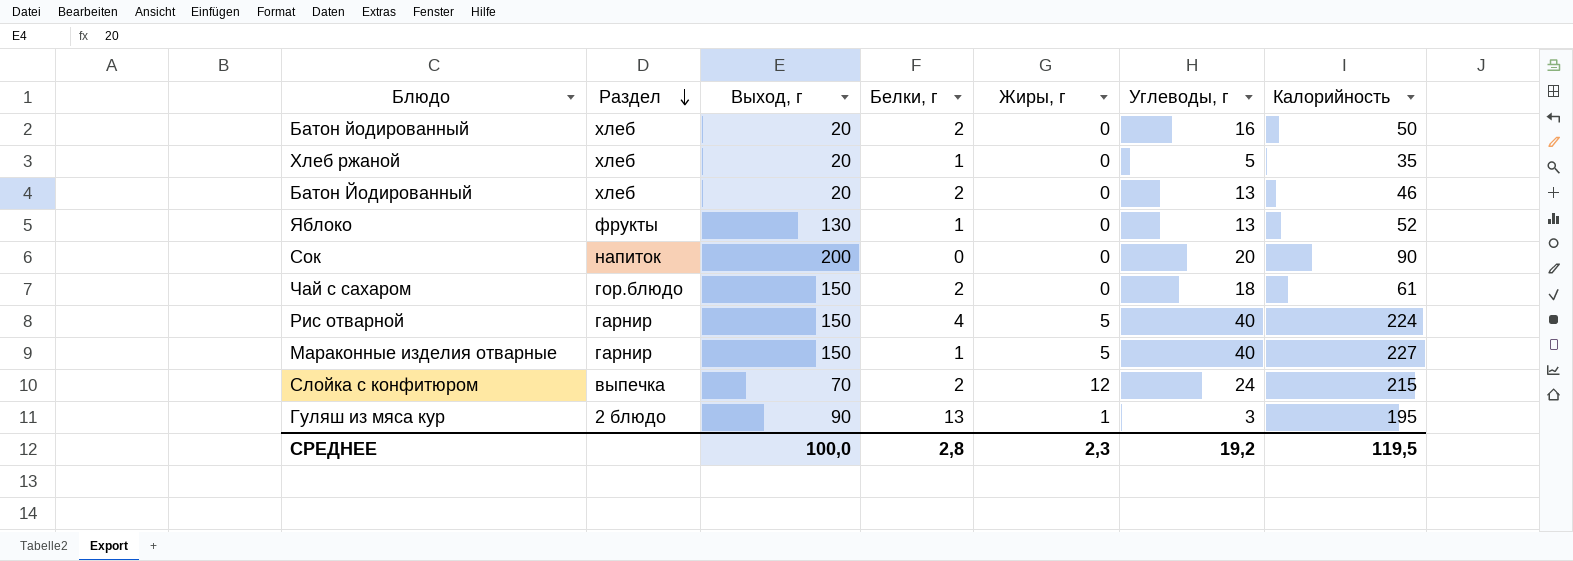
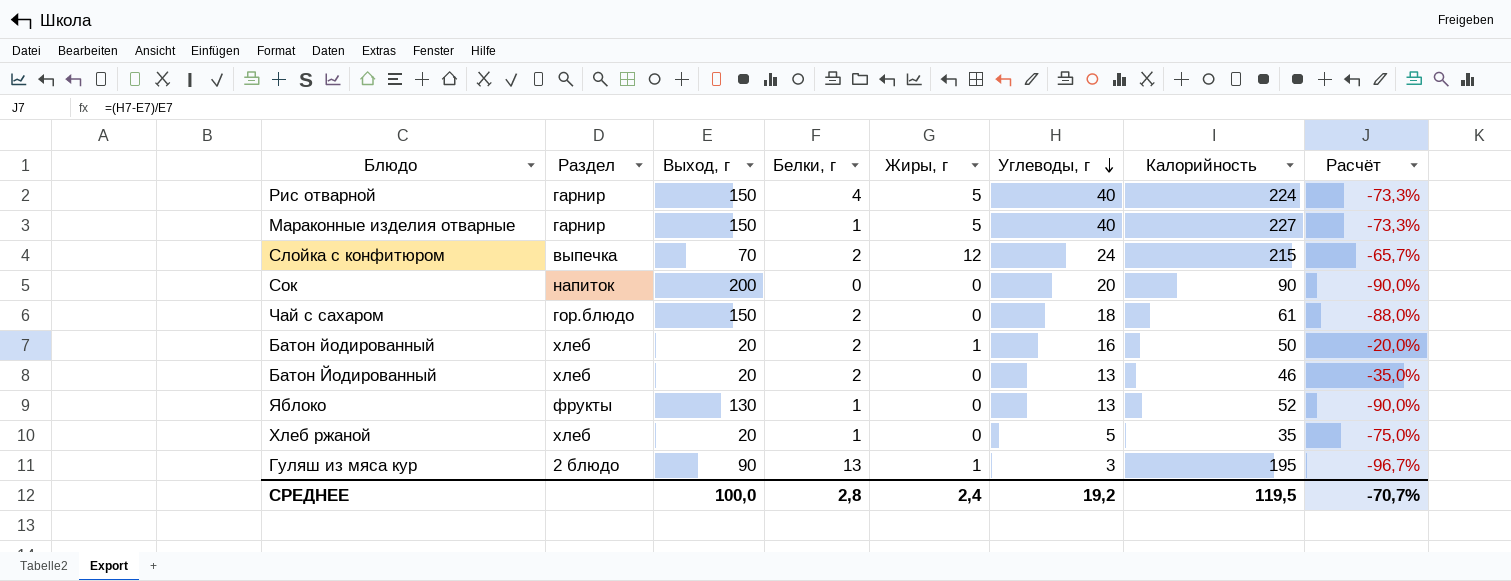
row order: Раздел descending -> Углеводы, г descending
column Расчёт | formula: none -> ([Углеводы, г] - [Выход, г]) / [Выход, г]
Батон йодированный | Жиры, г: 0 -> 1
СРЕДНЕЕ | Жиры, г: 2,3 -> 2,4

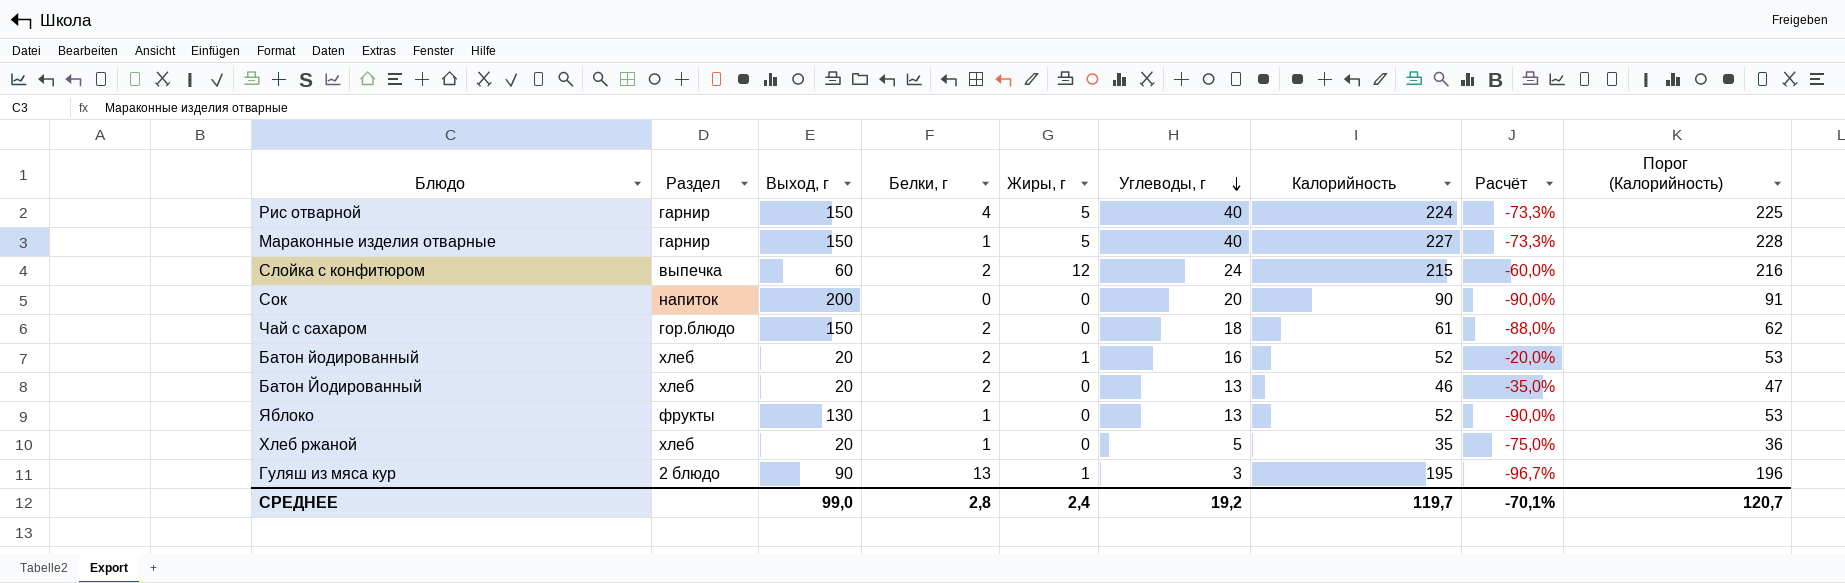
column Порог (Калорийность) | formula: none -> [Калорийность] + 1
Слойка с конфитюром | Выход, г: 70 -> 60
Слойка с конфитюром | Расчёт: -65,7% -> -60,0%
Батон йодированный | Калорийность: 50 -> 52
СРЕДНЕЕ | Выход, г: 100,0 -> 99,0
СРЕДНЕЕ | Калорийность: 119,5 -> 119,7
СРЕДНЕЕ | Расчёт: -70,7% -> -70,1%

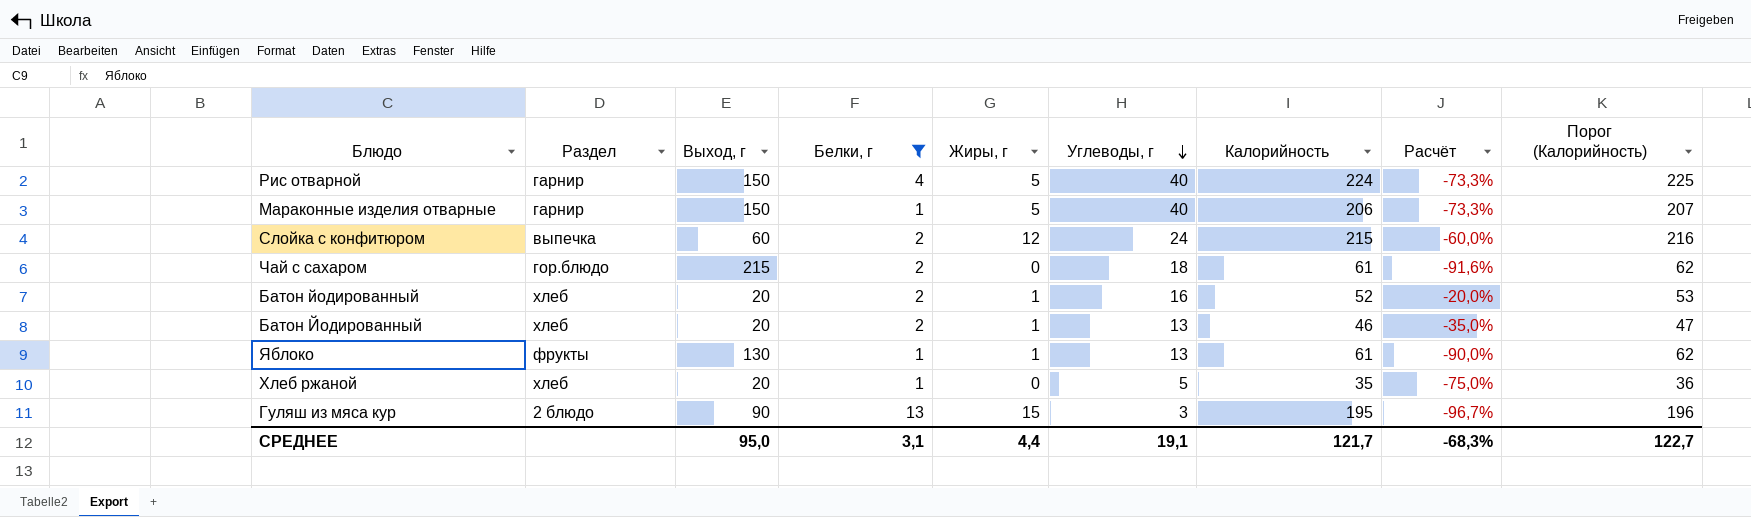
filter: none -> Белки, г != 0
Мараконные изделия отварные | Калорийность: 227 -> 206
Мараконные изделия отварные | Порог (Калорийность): 228 -> 207
Чай с сахаром | Выход, г: 150 -> 215
Чай с сахаром | Расчёт: -88,0% -> -91,6%
Батон Йодированный | Жиры, г: 0 -> 1
Яблоко | Жиры, г: 0 -> 1
Яблоко | Калорийность: 52 -> 61
Яблоко | Порог (Калорийность): 53 -> 62
Гуляш из мяса кур | Жиры, г: 1 -> 15
СРЕДНЕЕ | Выход, г: 99,0 -> 95,0
СРЕДНЕЕ | Белки, г: 2,8 -> 3,1
СРЕДНЕЕ | Жиры, г: 2,4 -> 4,4
СРЕДНЕЕ | Углеводы, г: 19,2 -> 19,1
СРЕДНЕЕ | Калорийность: 119,7 -> 121,7
СРЕДНЕЕ | Расчёт: -70,1% -> -68,3%
СРЕДНЕЕ | Порог (Калорийность): 120,7 -> 122,7

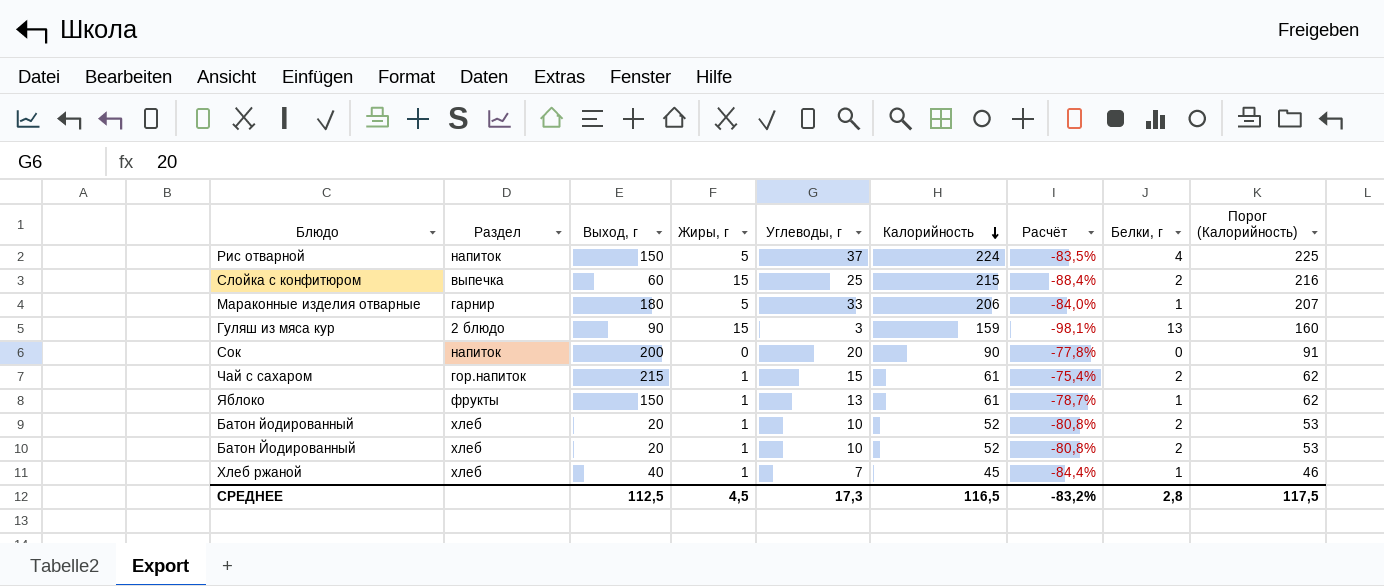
filter: Белки, г != 0 -> none
row order: Углеводы, г descending -> Калорийность descending
column Расчёт | formula: ([Углеводы, г] - [Выход, г]) / [Выход, г] -> ([Углеводы, г] - [Калорийность]) / [Калорийность]
column Белки, г | position: 4 -> 8
Рис отварной | Раздел: гарнир -> напиток
Рис отварной | Углеводы, г: 40 -> 37
Слойка с конфитюром | Жиры, г: 12 -> 15
Слойка с конфитюром | Углеводы, г: 24 -> 25
Мараконные изделия отварные | Выход, г: 150 -> 180
Мараконные изделия отварные | Углеводы, г: 40 -> 33
Гуляш из мяса кур | Калорийность: 195 -> 159
Гуляш из мяса кур | Порог (Калорийность): 196 -> 160
Чай с сахаром | Раздел: гор.блюдо -> гор.напиток
Чай с сахаром | Жиры, г: 0 -> 1
Чай с сахаром | Углеводы, г: 18 -> 15
Яблоко | Выход, г: 130 -> 150
Батон йодированный | Углеводы, г: 16 -> 10
Батон Йодированный | Углеводы, г: 13 -> 10
Батон Йодированный | Калорийность: 46 -> 52
Батон Йодированный | Порог (Калорийность): 47 -> 53
Хлеб ржаной | Выход, г: 20 -> 40
Хлеб ржаной | Жиры, г: 0 -> 1
Хлеб ржаной | Углеводы, г: 5 -> 7
Хлеб ржаной | Калорийность: 35 -> 45
Хлеб ржаной | Порог (Калорийность): 36 -> 46
СРЕДНЕЕ | Выход, г: 95,0 -> 112,5
СРЕДНЕЕ | Жиры, г: 4,4 -> 4,5
СРЕДНЕЕ | Углеводы, г: 19,1 -> 17,3
СРЕДНЕЕ | Калорийность: 121,7 -> 116,5
СРЕДНЕЕ | Расчёт: -68,3% -> -83,2%
СРЕДНЕЕ | Белки, г: 3,1 -> 2,8
СРЕДНЕЕ | Порог (Калорийность): 122,7 -> 117,5

